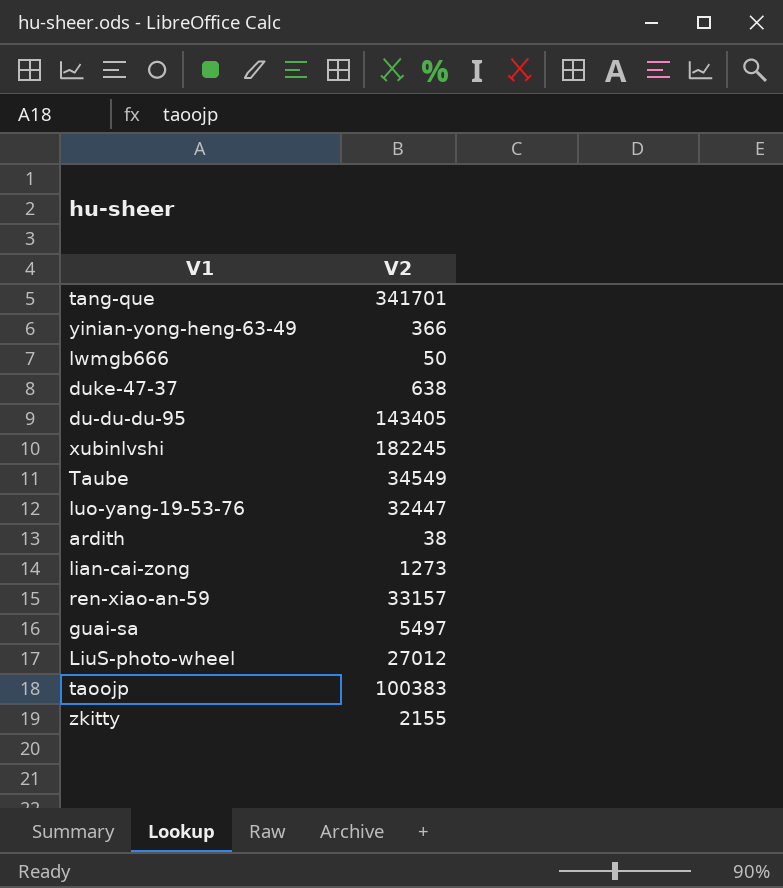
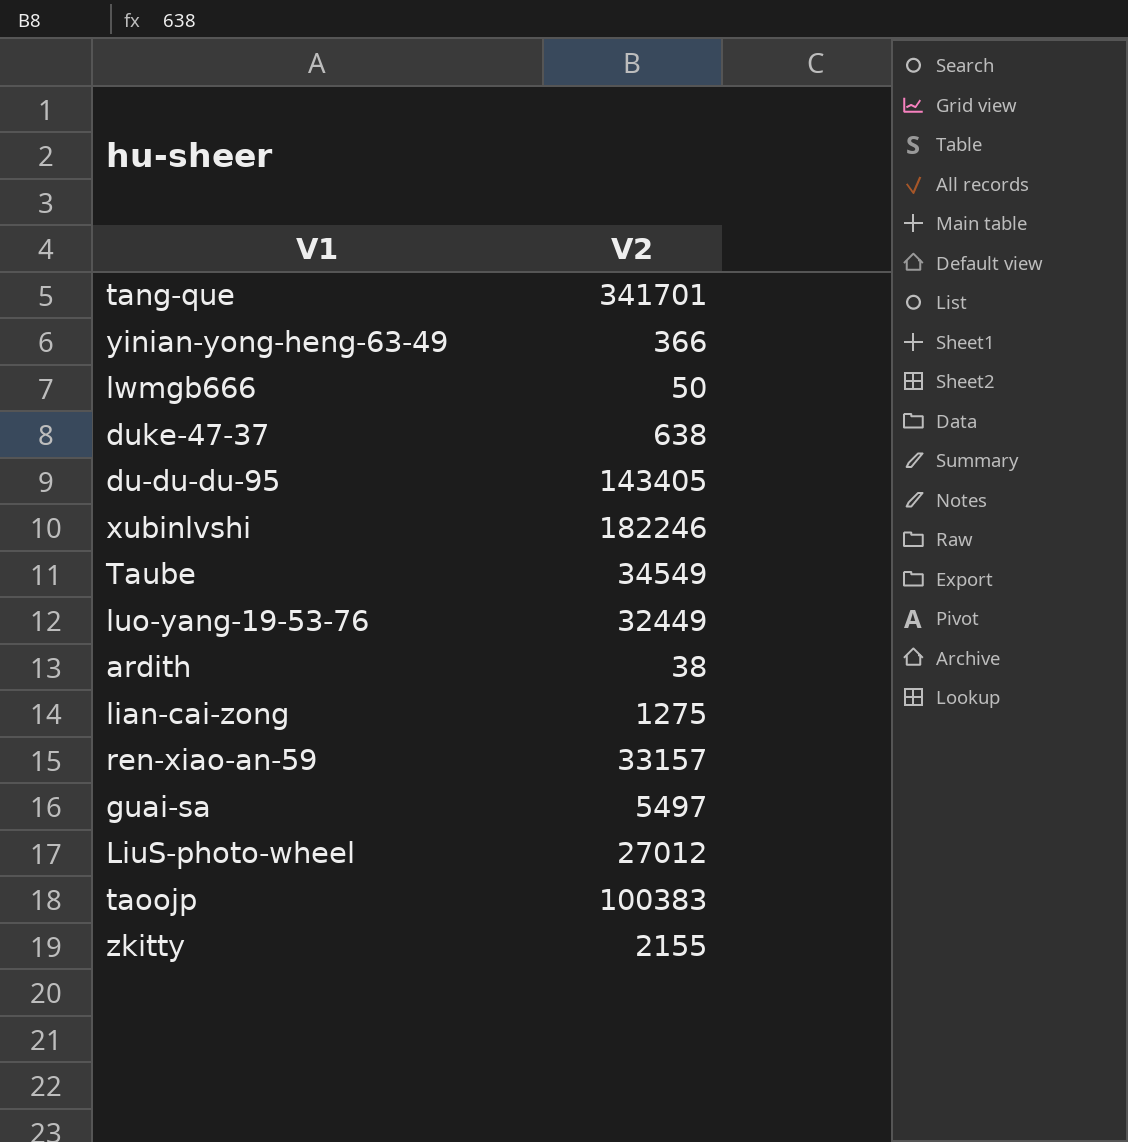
xubinlvshi | V2: 182245 -> 182246
luo-yang-19-53-76 | V2: 32447 -> 32449
lian-cai-zong | V2: 1273 -> 1275

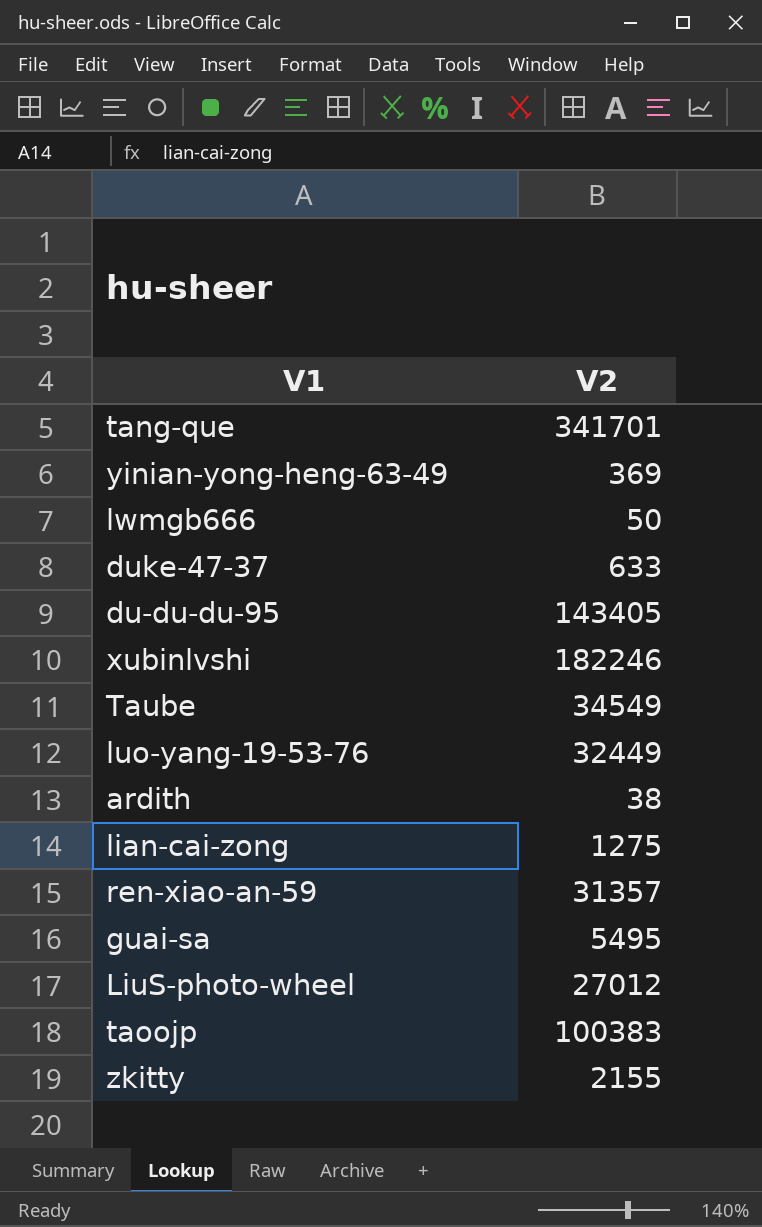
yinian-yong-heng-63-49 | V2: 366 -> 369
duke-47-37 | V2: 638 -> 633
ren-xiao-an-59 | V2: 33157 -> 31357
guai-sa | V2: 5497 -> 5495

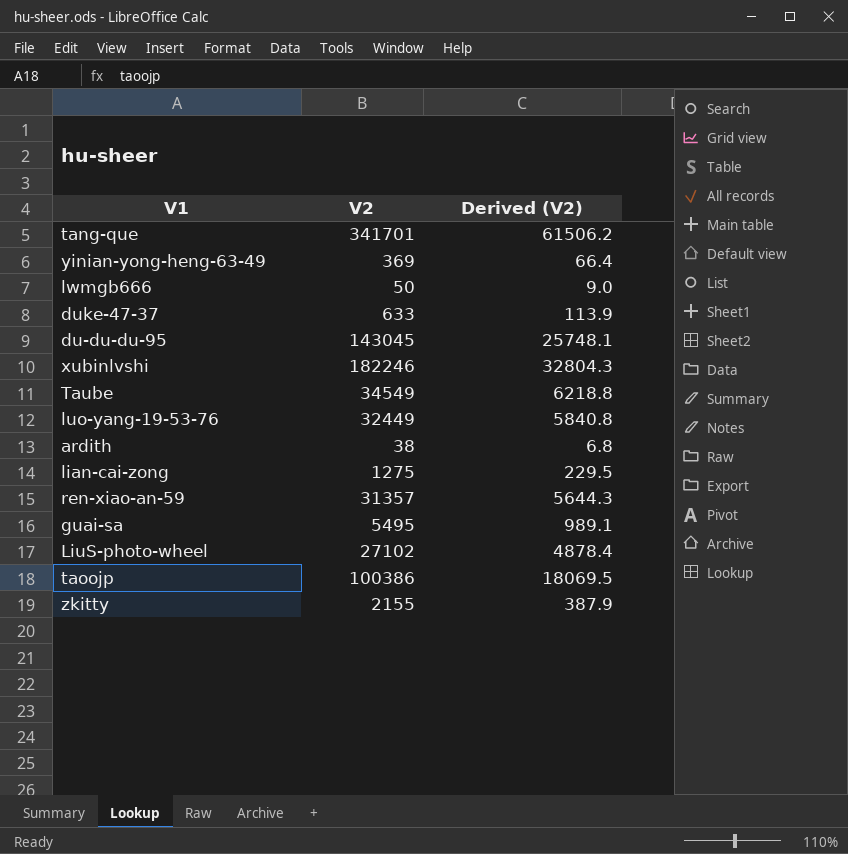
column Derived (V2) | formula: none -> [V2] * 0.18
du-du-du-95 | V2: 143405 -> 143045
LiuS-photo-wheel | V2: 27012 -> 27102
taoojp | V2: 100383 -> 100386

